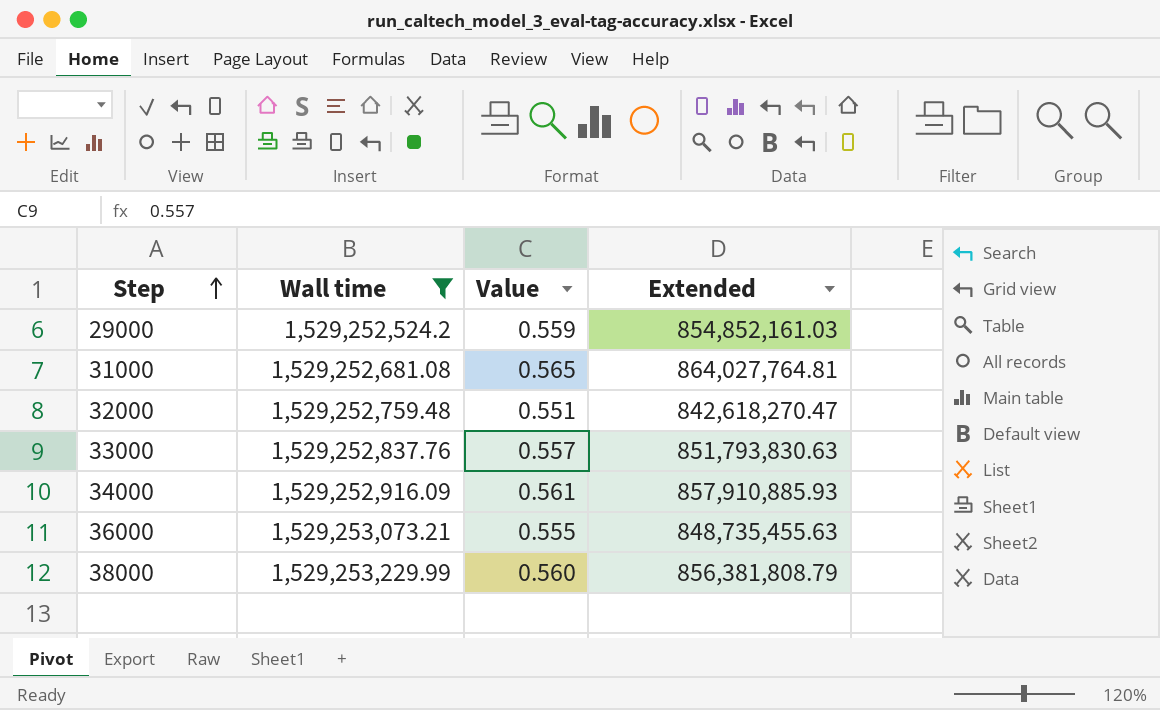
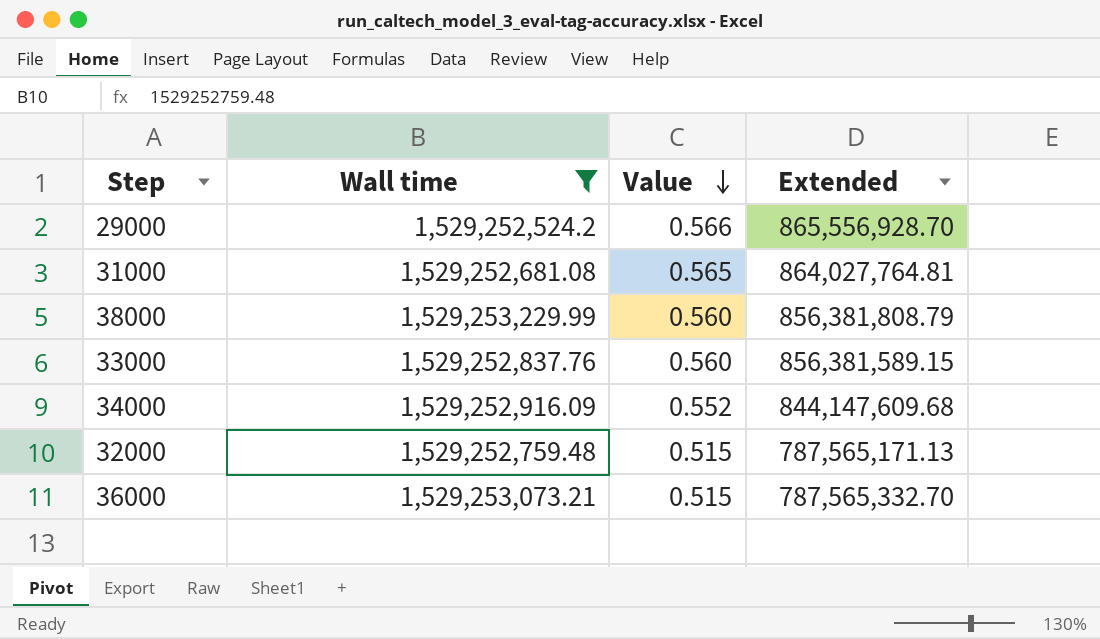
row order: Step ascending -> Value descending
29000 | Value: 0.559 -> 0.566
29000 | Extended: 854,852,161.03 -> 865,556,928.70
33000 | Value: 0.557 -> 0.560
33000 | Extended: 851,793,830.63 -> 856,381,589.15
34000 | Value: 0.561 -> 0.552
34000 | Extended: 857,910,885.93 -> 844,147,609.68
32000 | Value: 0.551 -> 0.515
32000 | Extended: 842,618,270.47 -> 787,565,171.13
36000 | Value: 0.555 -> 0.515
36000 | Extended: 848,735,455.63 -> 787,565,332.70

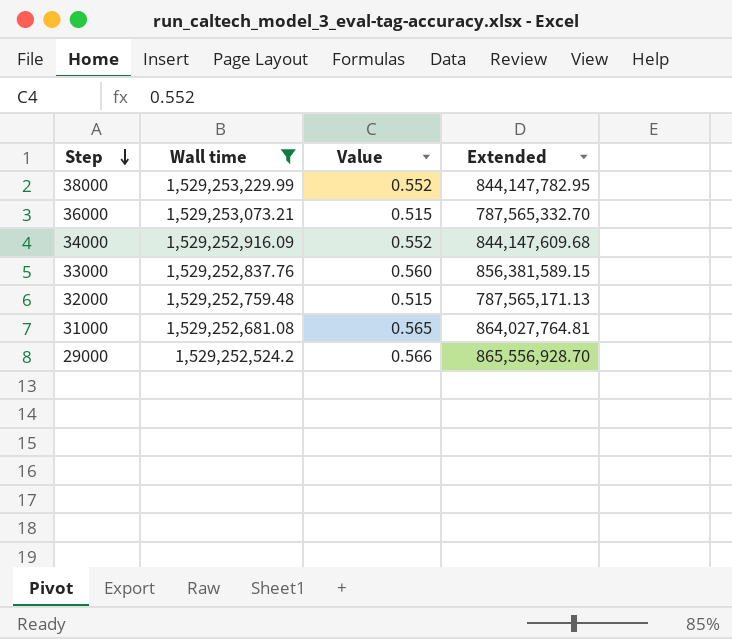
row order: Value descending -> Step descending
38000 | Value: 0.560 -> 0.552
38000 | Extended: 856,381,808.79 -> 844,147,782.95

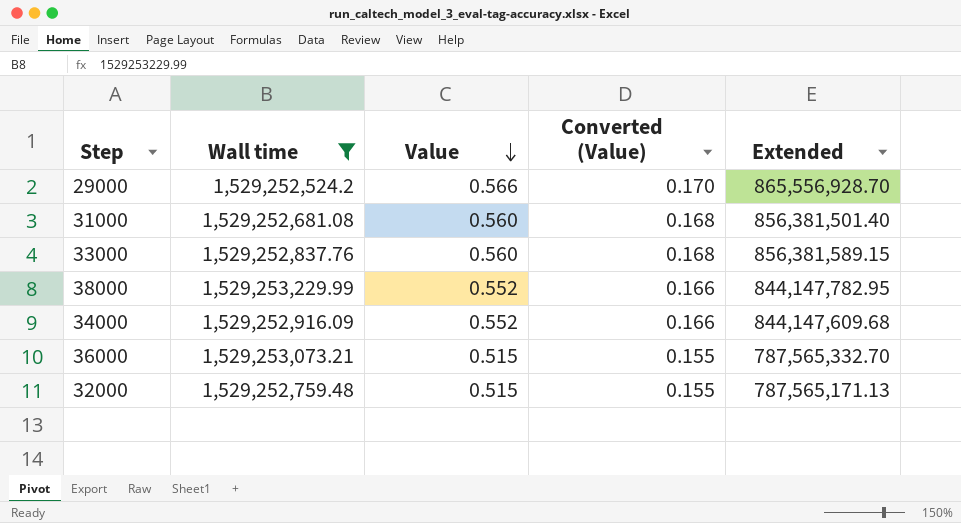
row order: Step descending -> Value descending
column Converted (Value) | formula: none -> [Value] * 0.3
31000 | Value: 0.565 -> 0.560
31000 | Extended: 864,027,764.81 -> 856,381,501.40

